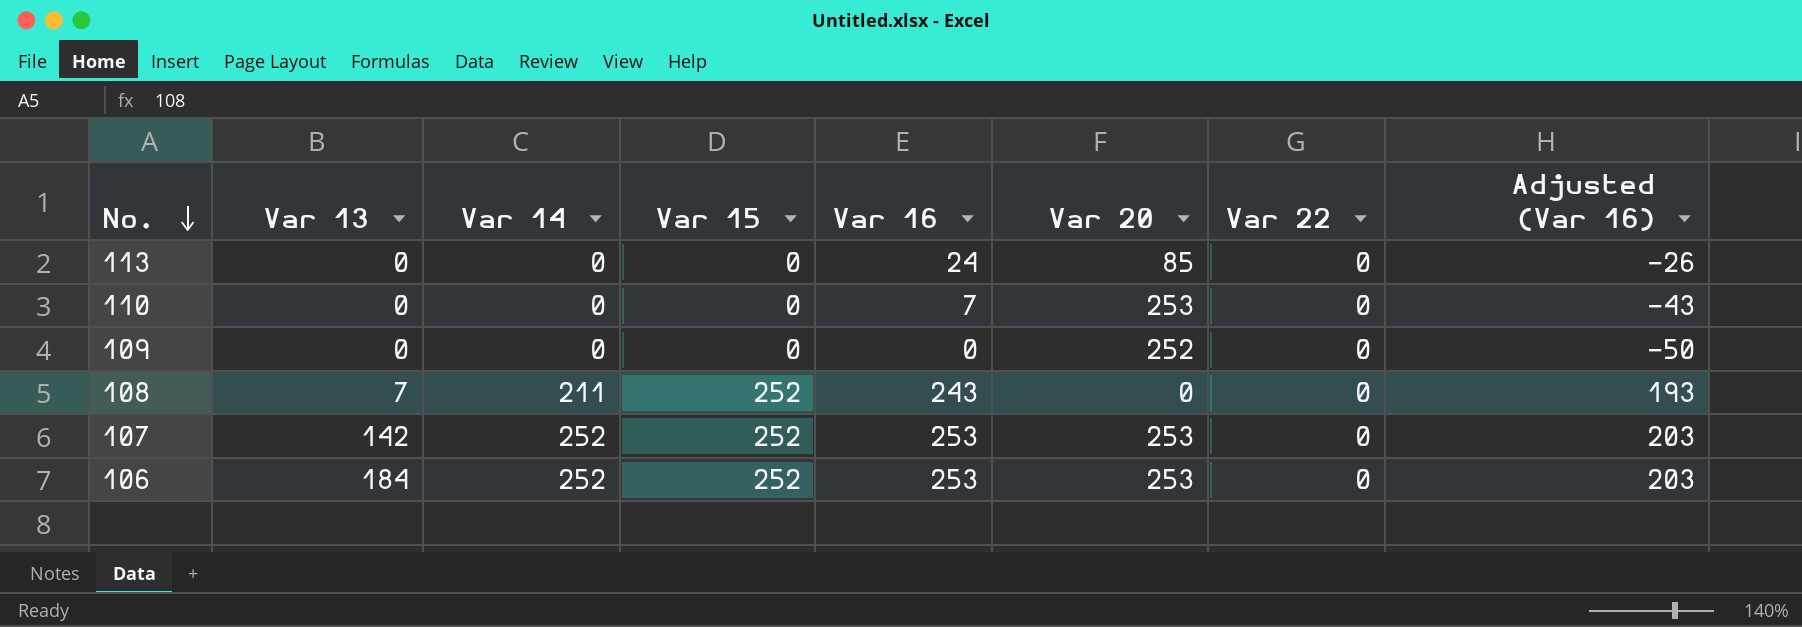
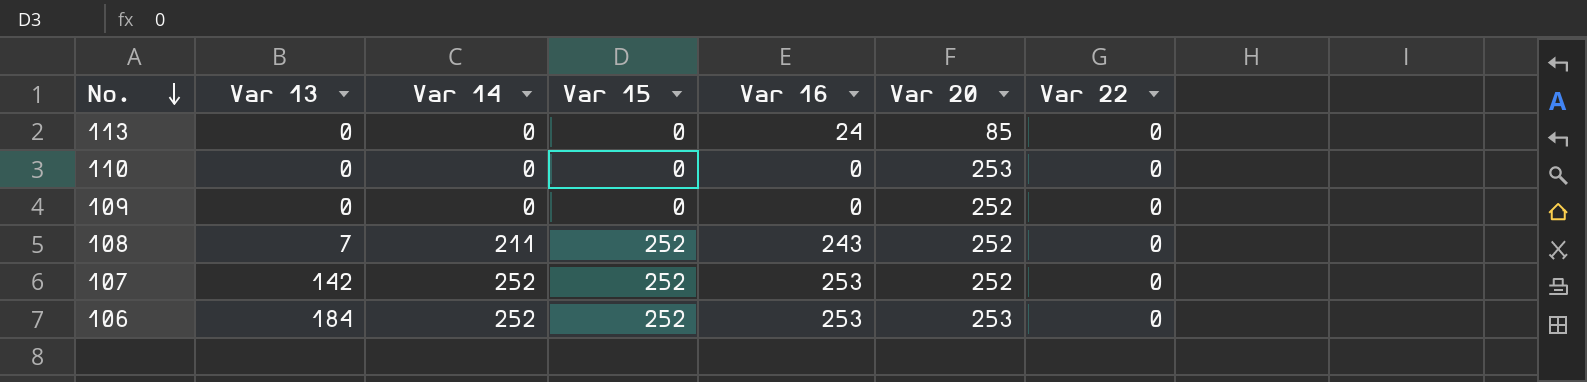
column Adjusted (Var 16) | formula: [Var 16] - 50 -> none
110 | Var 16: 7 -> 0
108 | Var 20: 0 -> 252
107 | Var 20: 253 -> 252

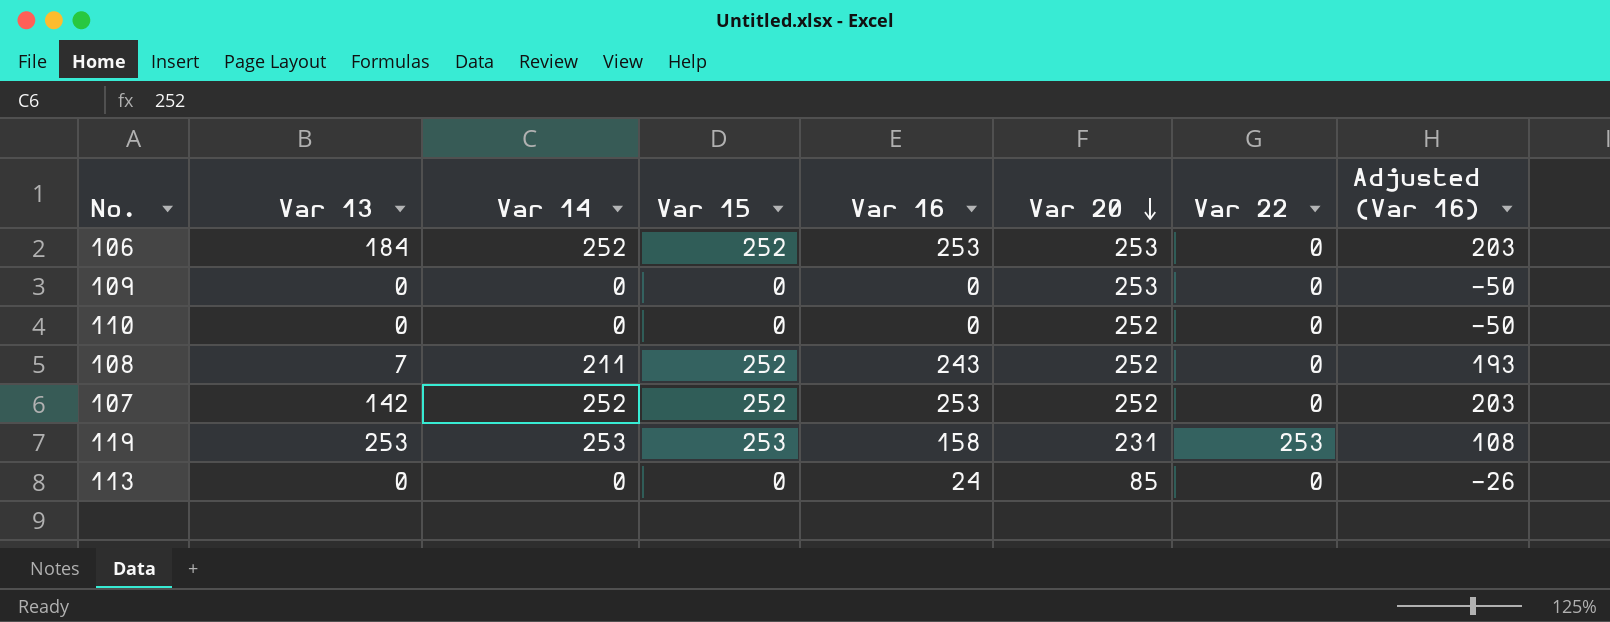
row order: No. descending -> Var 20 descending
column Adjusted (Var 16) | formula: none -> [Var 16] - 50
109 | Var 20: 252 -> 253
110 | Var 20: 253 -> 252
row 119: none -> 253 | 253 | 253 | 158 | 231 | 253 | 108

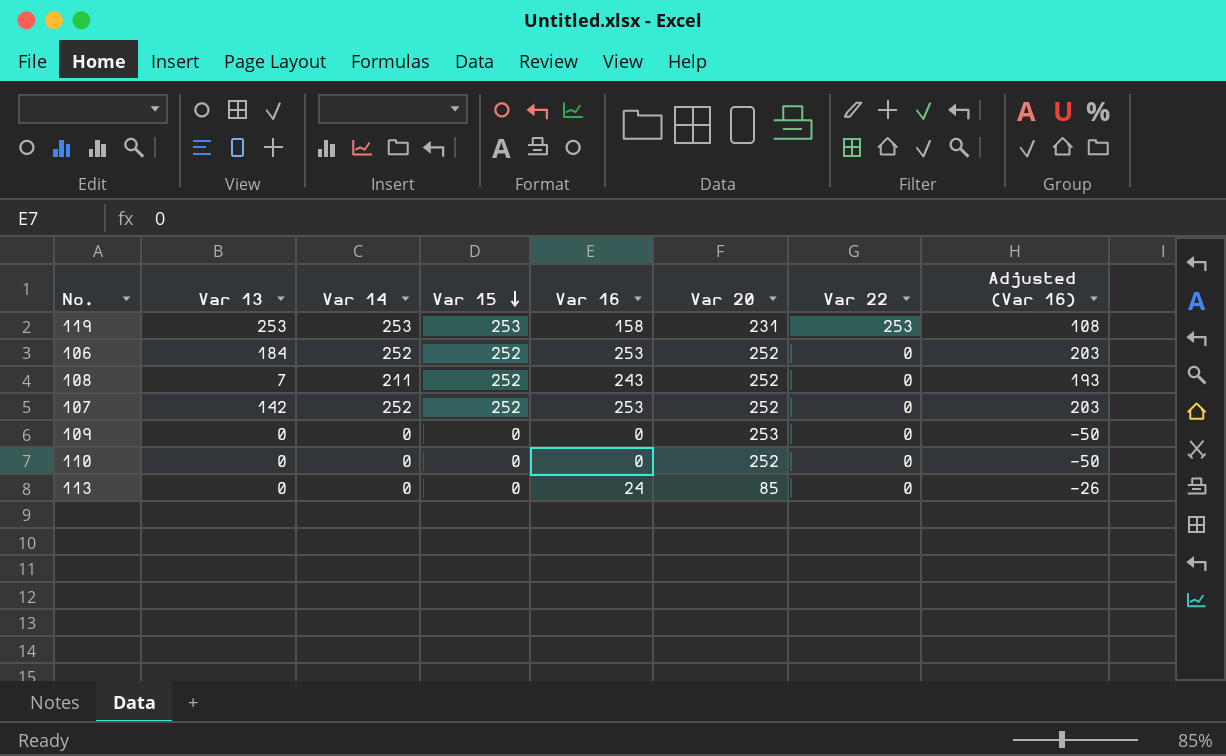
row order: Var 20 descending -> Var 15 descending
106 | Var 20: 253 -> 252

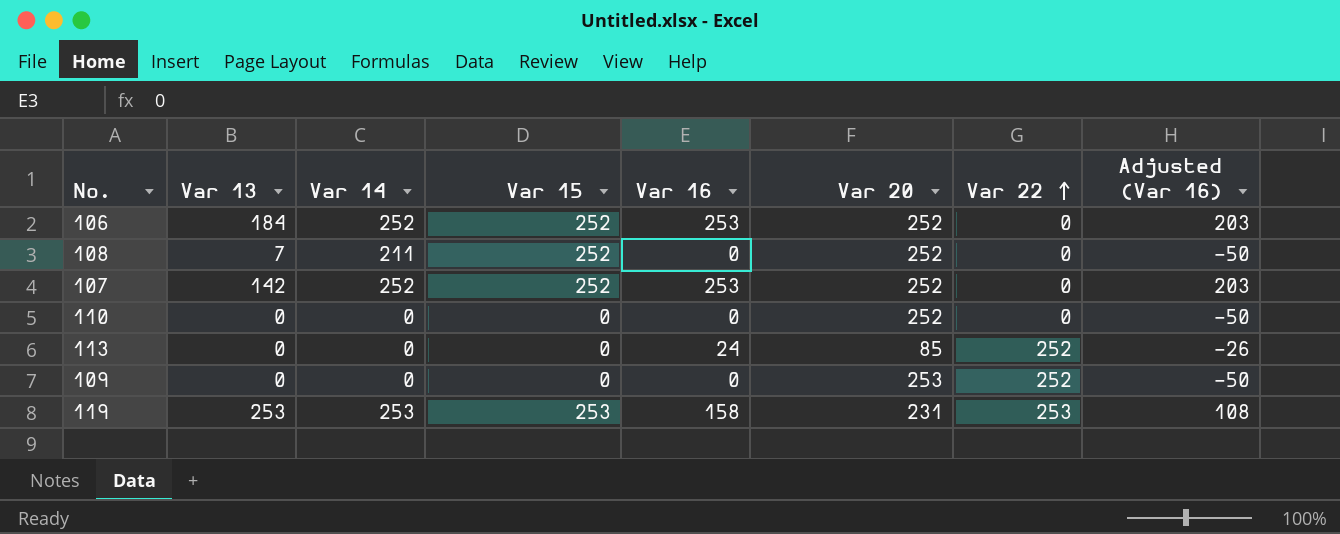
row order: Var 15 descending -> Var 22 ascending
108 | Var 16: 243 -> 0
108 | Adjusted (Var 16): 193 -> -50
113 | Var 22: 0 -> 252
109 | Var 22: 0 -> 252

